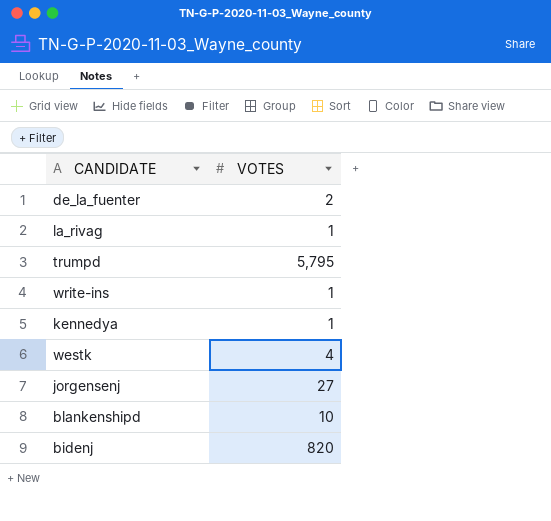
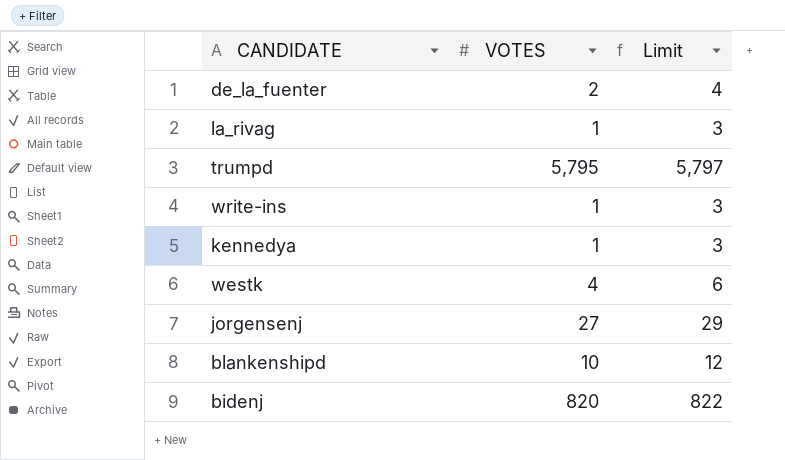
column Limit | formula: none -> [VOTES] + 2

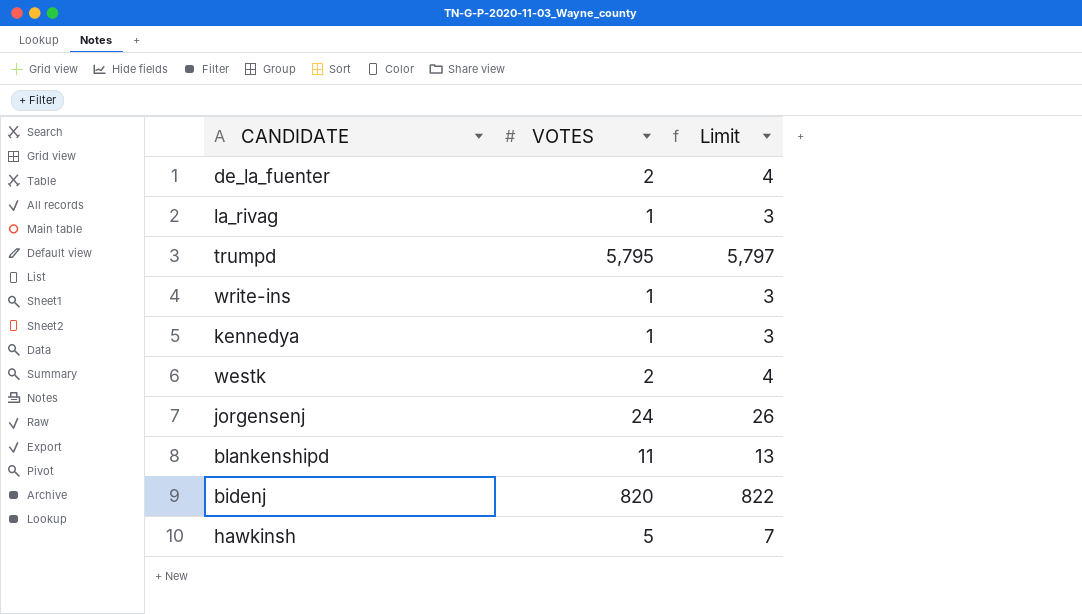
westk | VOTES: 4 -> 2
westk | Limit: 6 -> 4
jorgensenj | VOTES: 27 -> 24
jorgensenj | Limit: 29 -> 26
blankenshipd | VOTES: 10 -> 11
blankenshipd | Limit: 12 -> 13
row hawkinsh: none -> 5 | 7

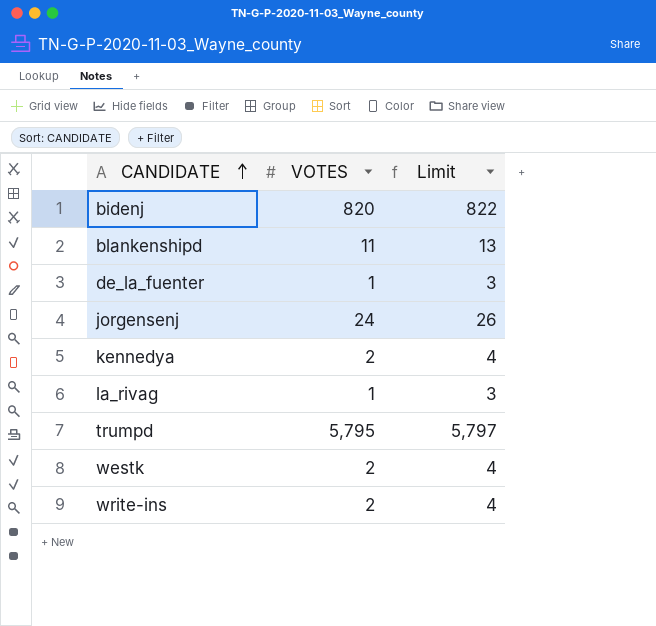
row order: none -> CANDIDATE ascending
row hawkinsh: 5 | 7 -> none
de_la_fuenter | VOTES: 2 -> 1
de_la_fuenter | Limit: 4 -> 3
kennedya | VOTES: 1 -> 2
kennedya | Limit: 3 -> 4
write-ins | VOTES: 1 -> 2
write-ins | Limit: 3 -> 4

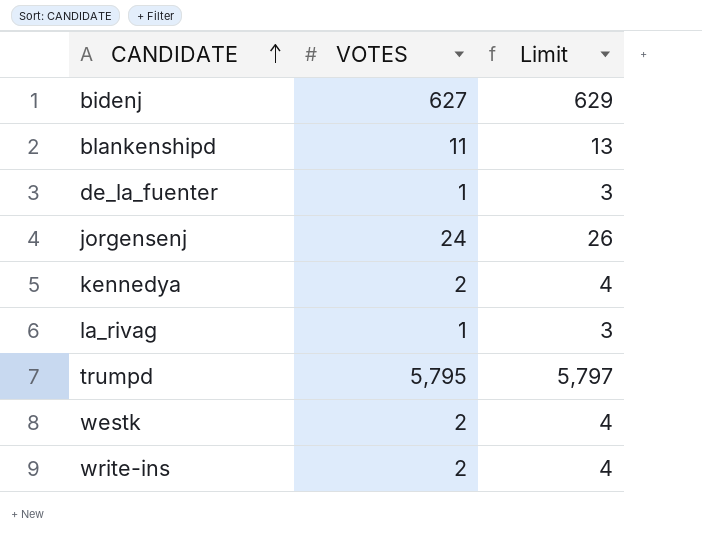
bidenj | VOTES: 820 -> 627
bidenj | Limit: 822 -> 629

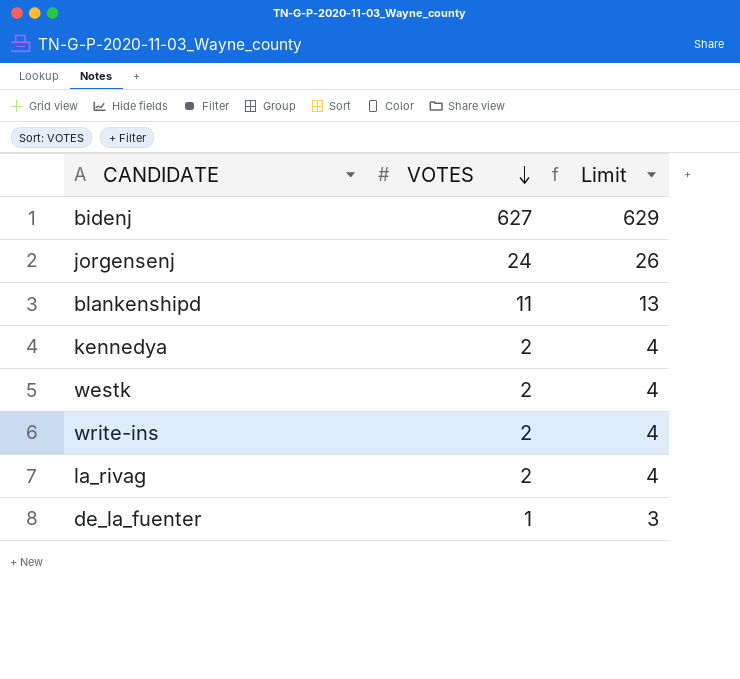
row order: CANDIDATE ascending -> VOTES descending
row trumpd: 5,795 | 5,797 -> none
la_rivag | VOTES: 1 -> 2
la_rivag | Limit: 3 -> 4

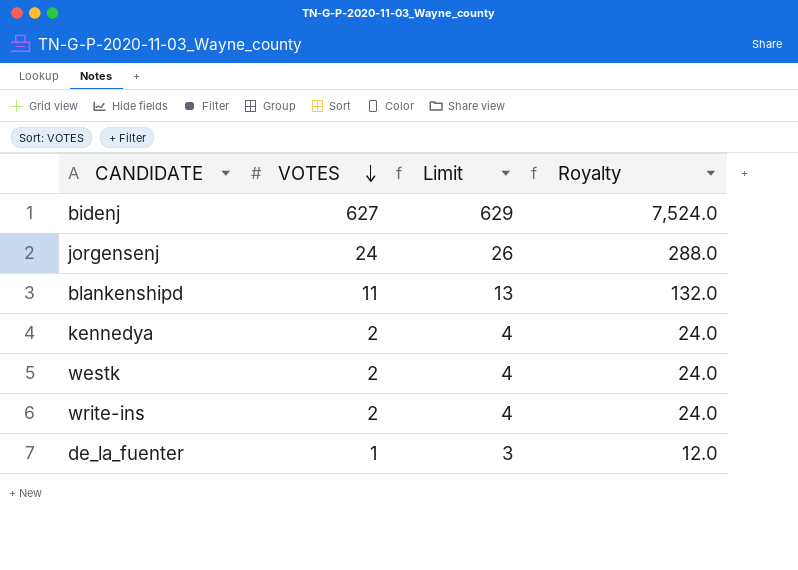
column Royalty | formula: none -> [VOTES] * 12
row la_rivag: 2 | 4 -> none

